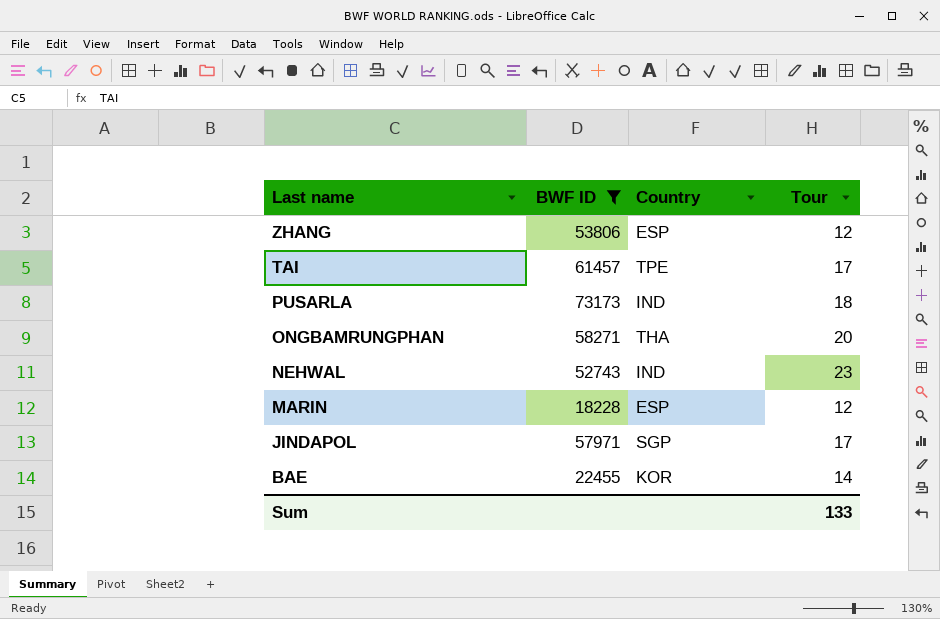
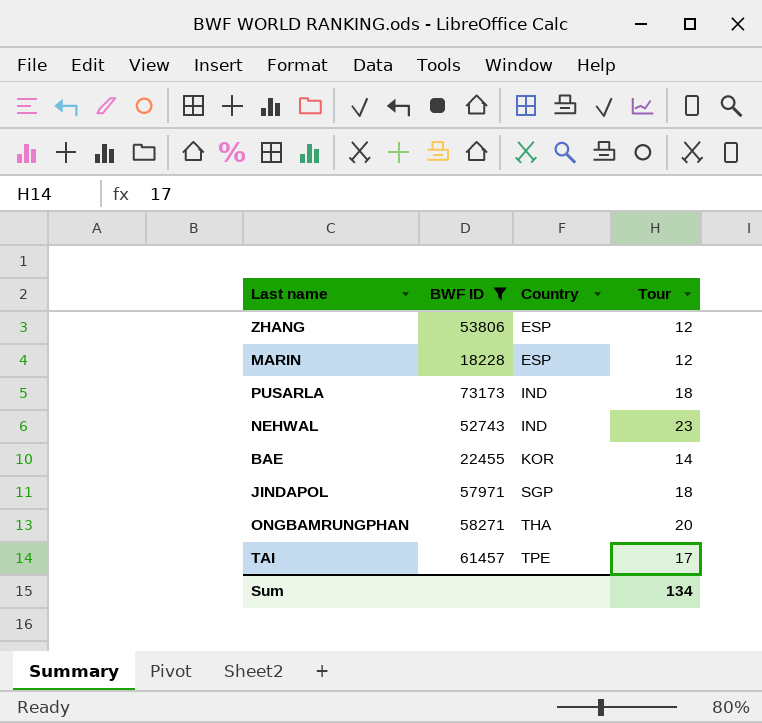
row order: Last name descending -> Country ascending
JINDAPOL | Tour: 17 -> 18
Sum | Tour: 133 -> 134

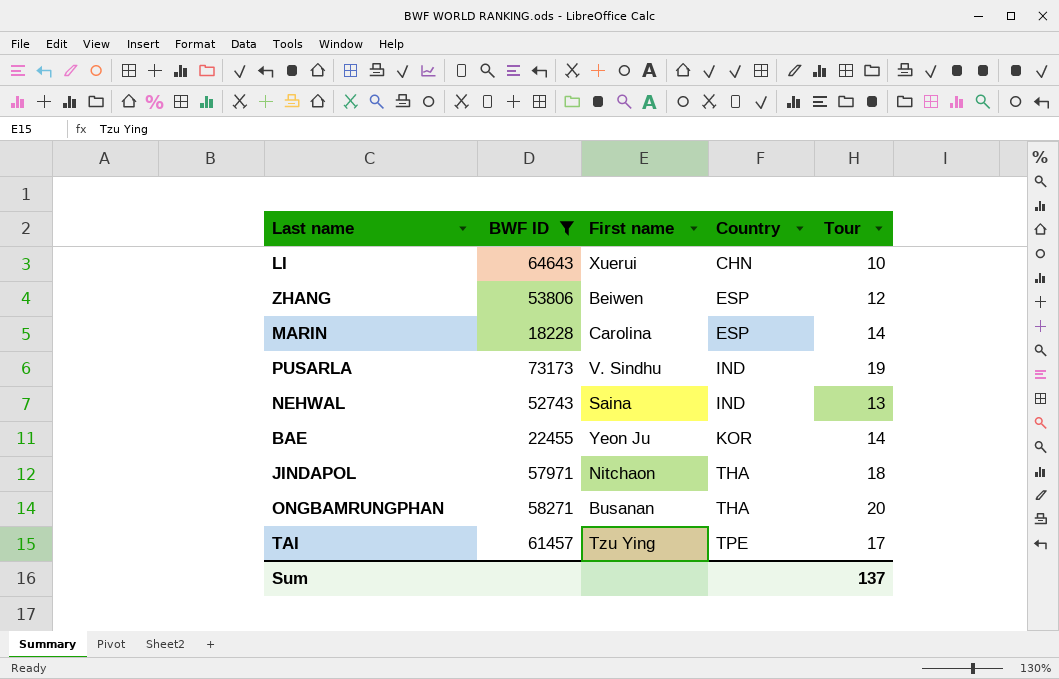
column First name | position: none -> 3
row LI: none -> 64643 | Xuerui | CHN | 10
MARIN | Tour: 12 -> 14
PUSARLA | Tour: 18 -> 19
NEHWAL | Tour: 23 -> 13
JINDAPOL | Country: SGP -> THA
Sum | Tour: 134 -> 137

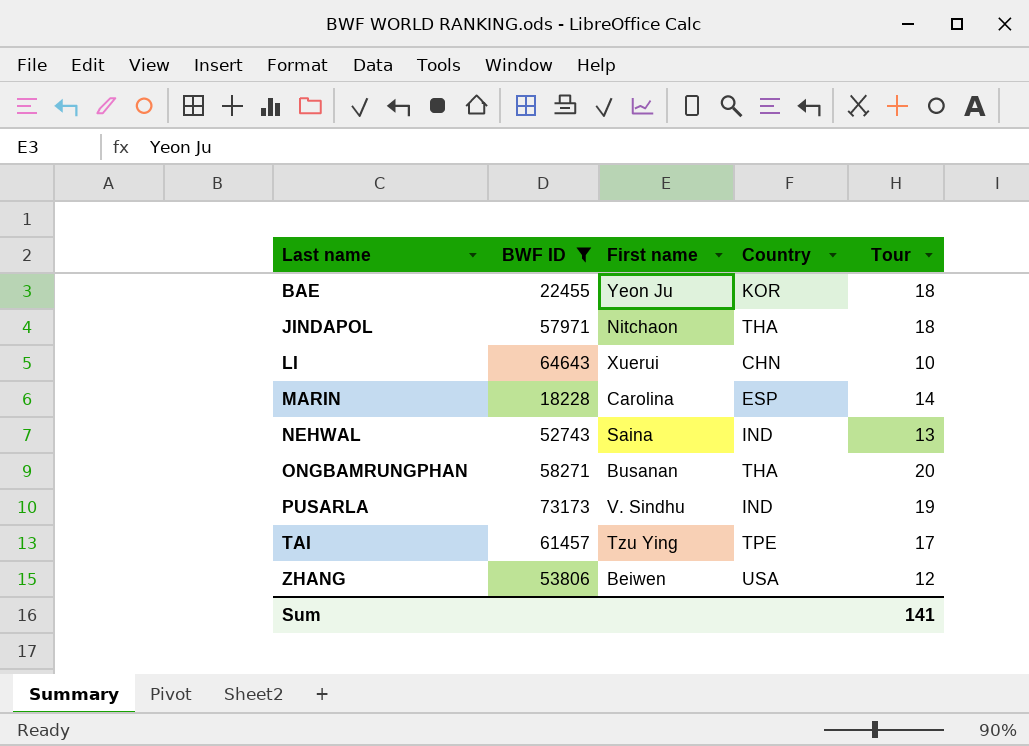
row order: Country ascending -> Last name ascending
BAE | Tour: 14 -> 18
ZHANG | Country: ESP -> USA
Sum | Tour: 137 -> 141

